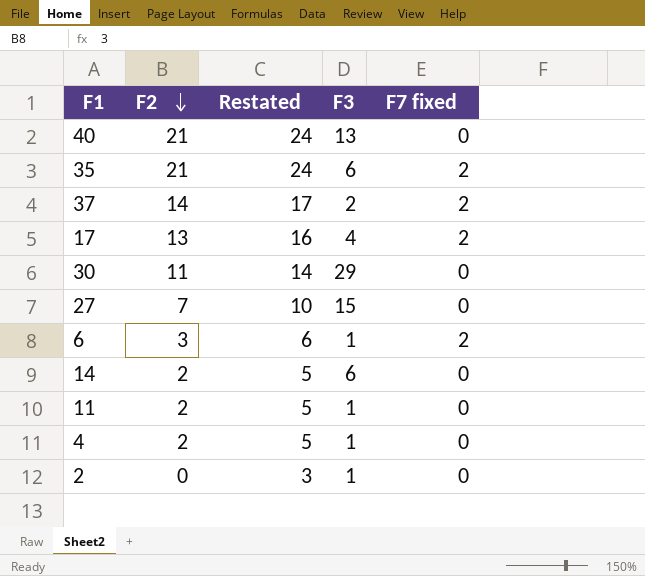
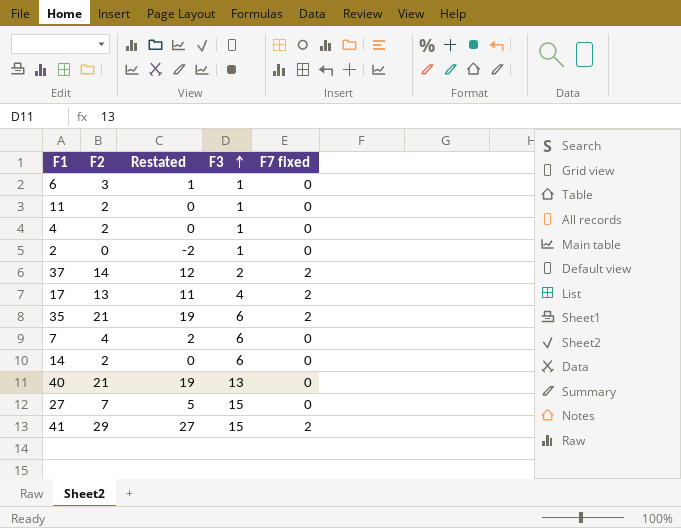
row order: F2 descending -> F3 ascending
column Restated | formula: [F2] + 3 -> [F2] - 2
row 30: 11 | 14 | 29 | 0 -> none
6 | F7 fixed: 2 -> 0
row 7: none -> 4 | 2 | 6 | 0
row 41: none -> 29 | 27 | 15 | 2

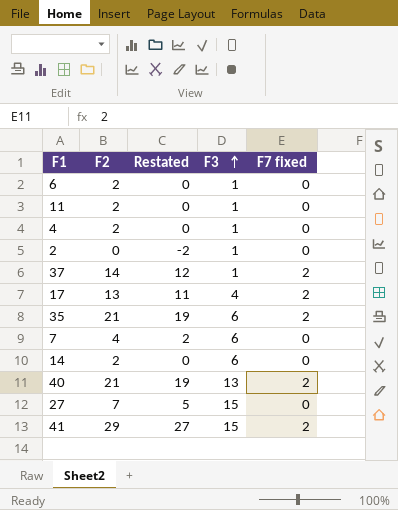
6 | F2: 3 -> 2
6 | Restated: 1 -> 0
37 | F3: 2 -> 1
40 | F7 fixed: 0 -> 2

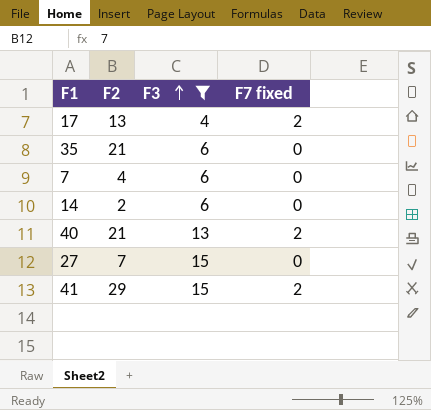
filter: none -> F3 != 1
column Restated | formula: [F2] - 2 -> none
35 | F7 fixed: 2 -> 0

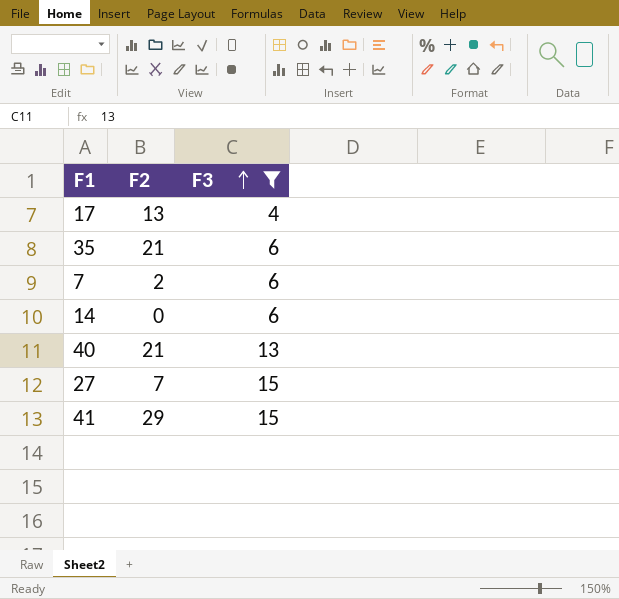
column F7 fixed | position: 4 -> none
7 | F2: 4 -> 2
14 | F2: 2 -> 0

